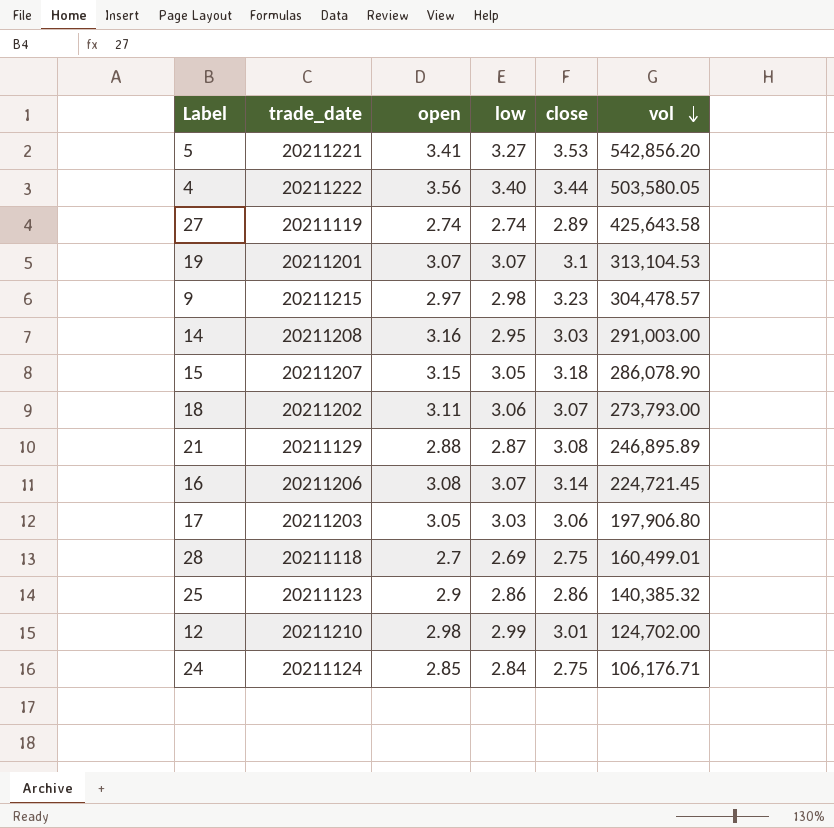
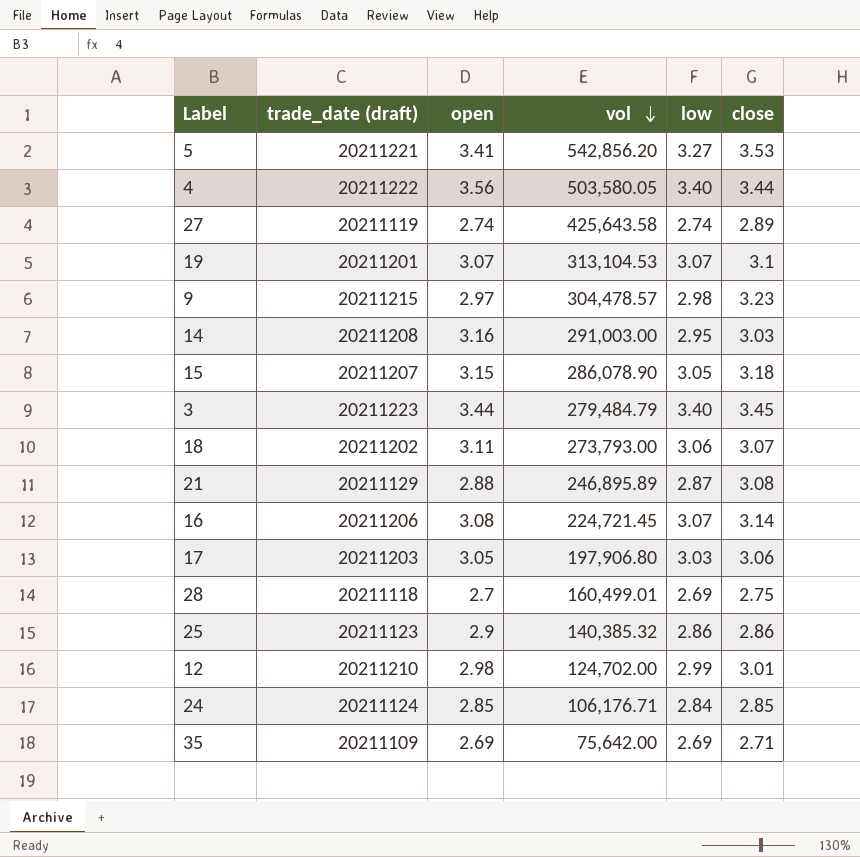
column name: trade_date -> trade_date (draft)
column vol | position: 6 -> 4
row 3: none -> 20211223 | 3.44 | 279,484.79 | 3.40 | 3.45
24 | close: 2.75 -> 2.85
row 35: none -> 20211109 | 2.69 | 75,642.00 | 2.69 | 2.71

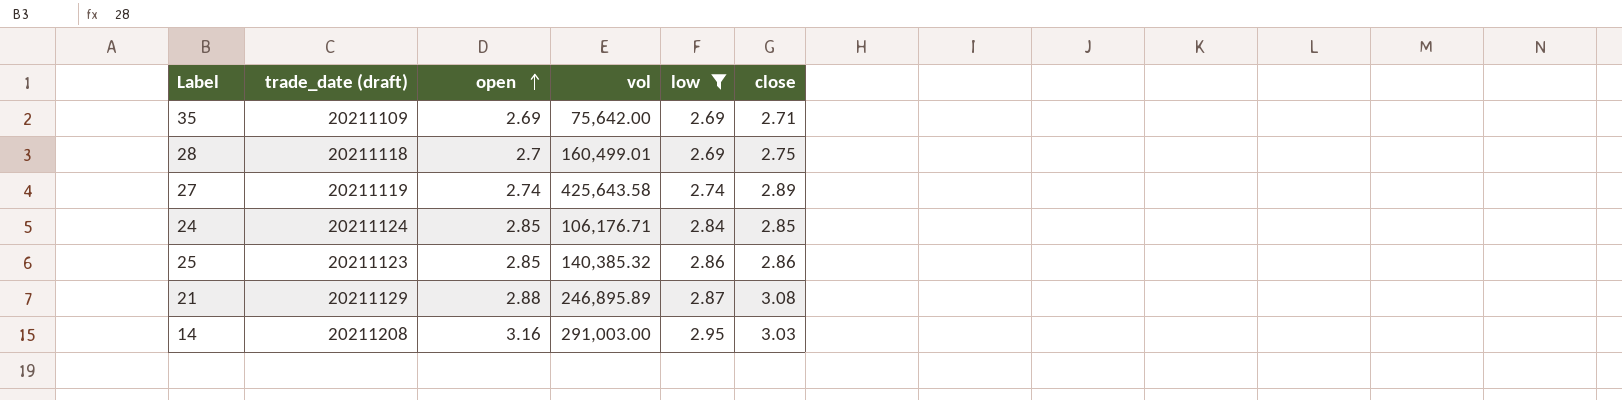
filter: none -> low <= 2.95
row order: vol descending -> open ascending
25 | open: 2.9 -> 2.85

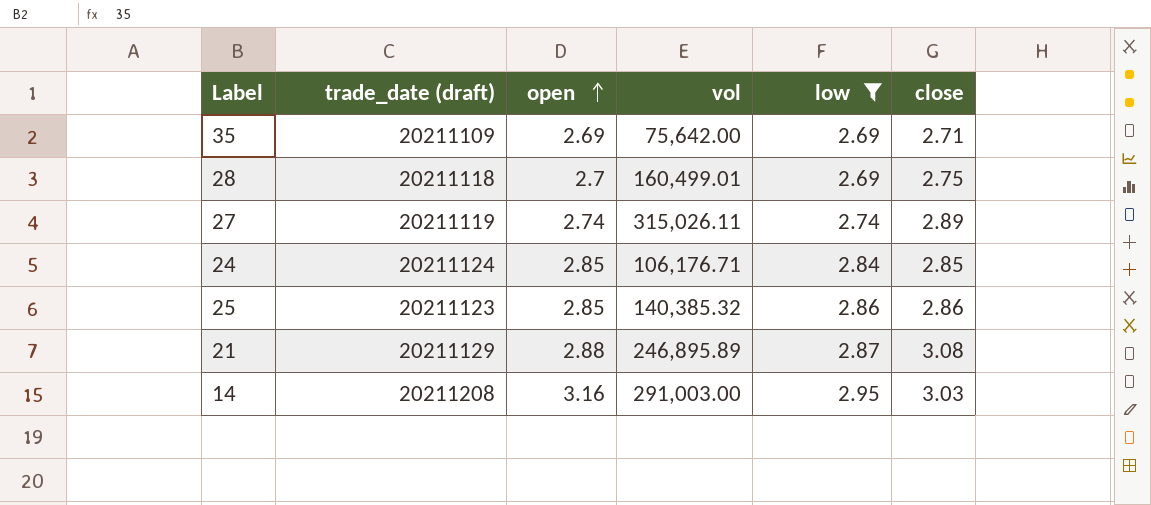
27 | vol: 425,643.58 -> 315,026.11

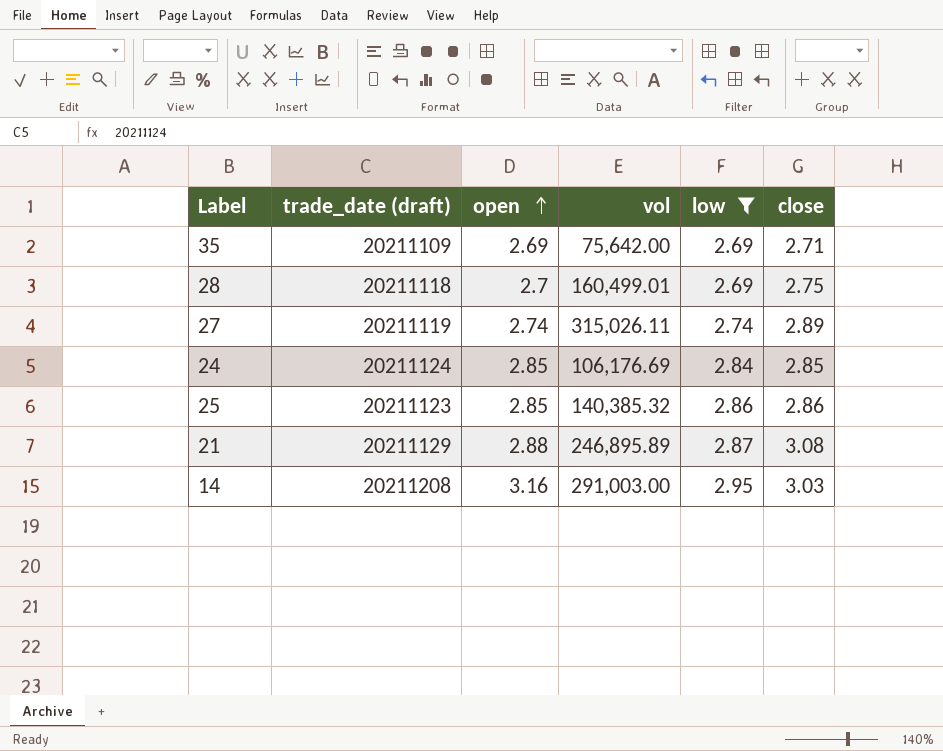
24 | vol: 106,176.71 -> 106,176.69

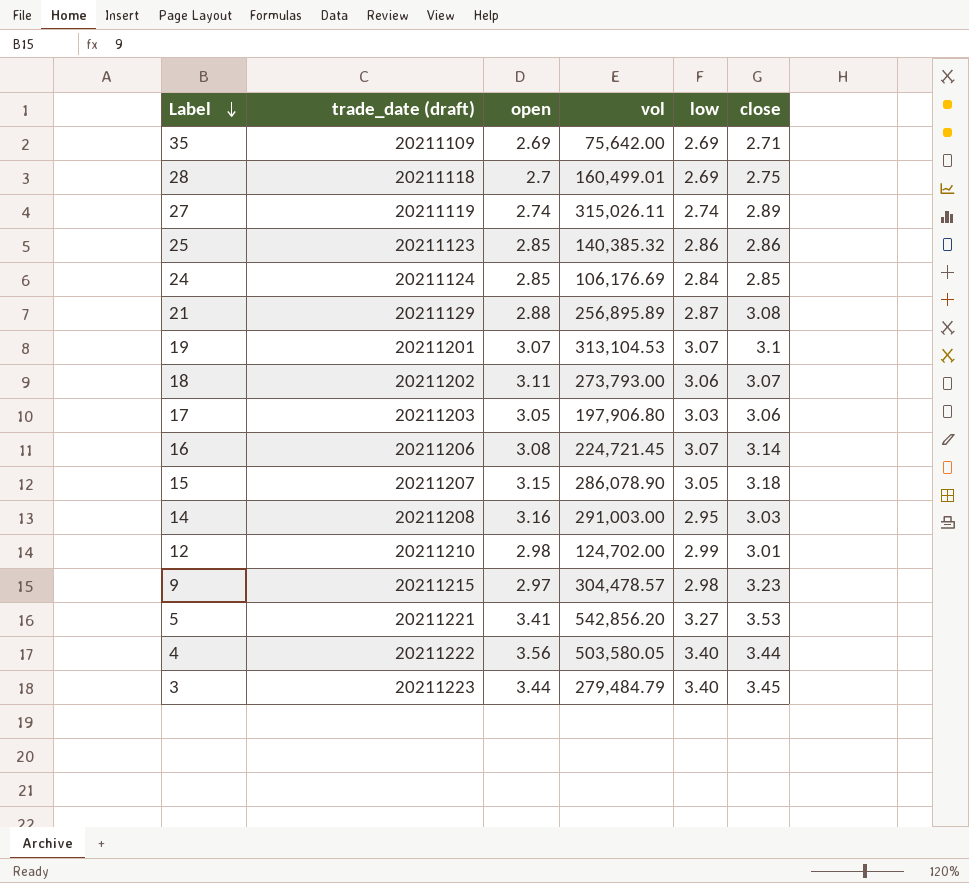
filter: low <= 2.95 -> none
row order: open ascending -> Label descending
21 | vol: 246,895.89 -> 256,895.89

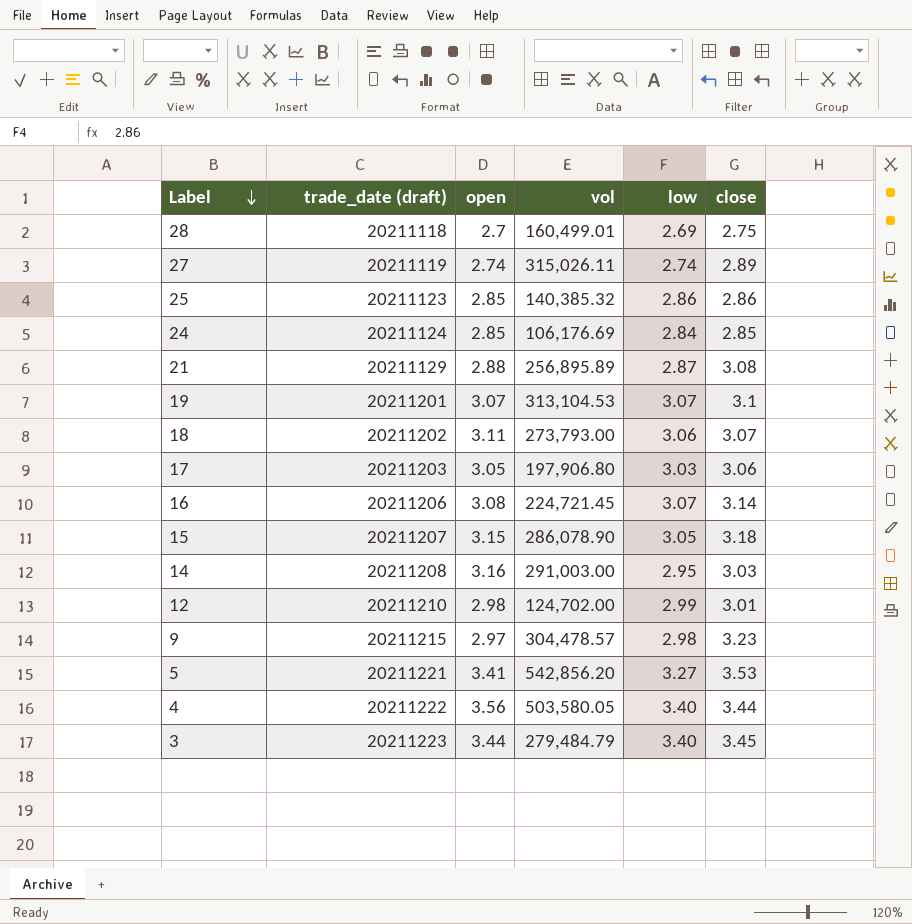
row 35: 20211109 | 2.69 | 75,642.00 | 2.69 | 2.71 -> none

